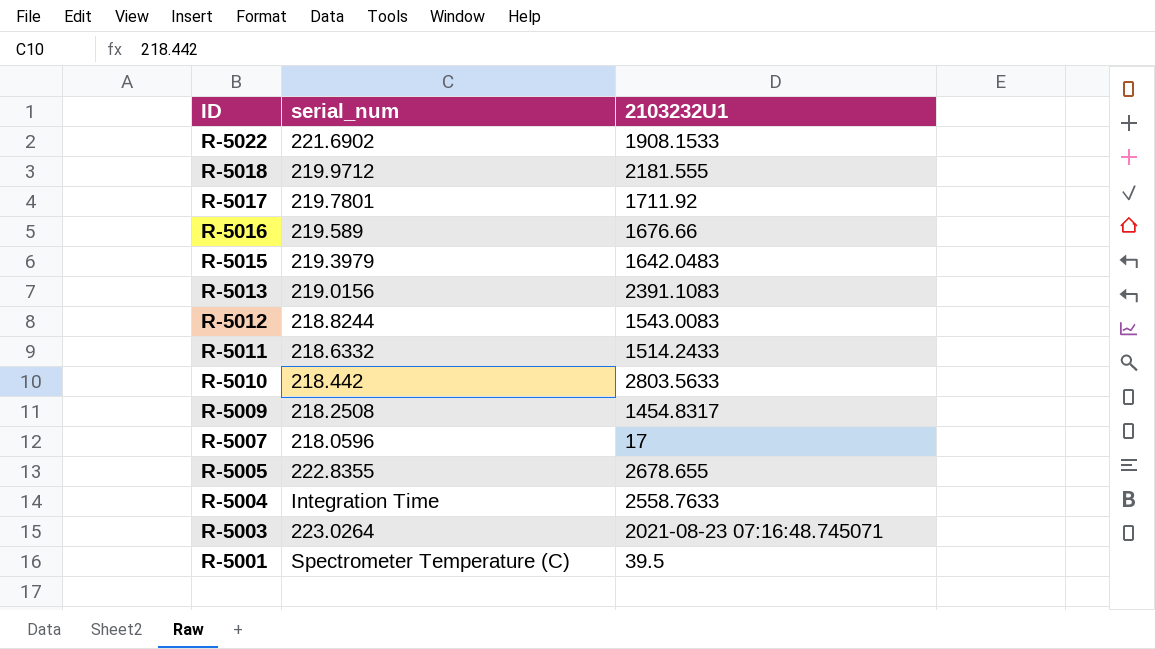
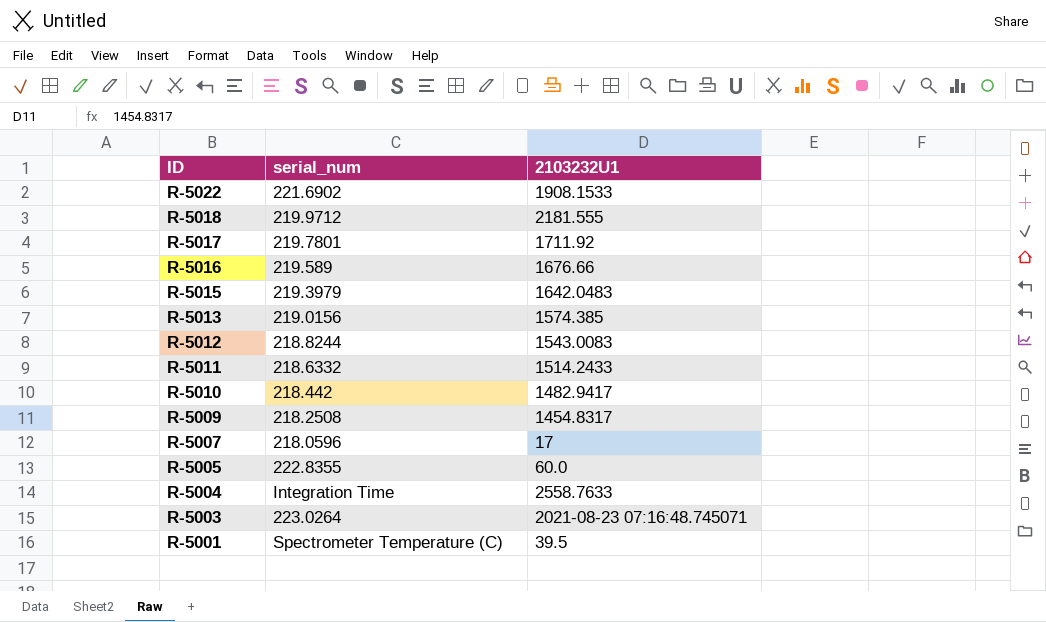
R-5013 | 2103232U1: 2391.1083 -> 1574.385
R-5010 | 2103232U1: 2803.5633 -> 1482.9417
R-5005 | 2103232U1: 2678.655 -> 60.0

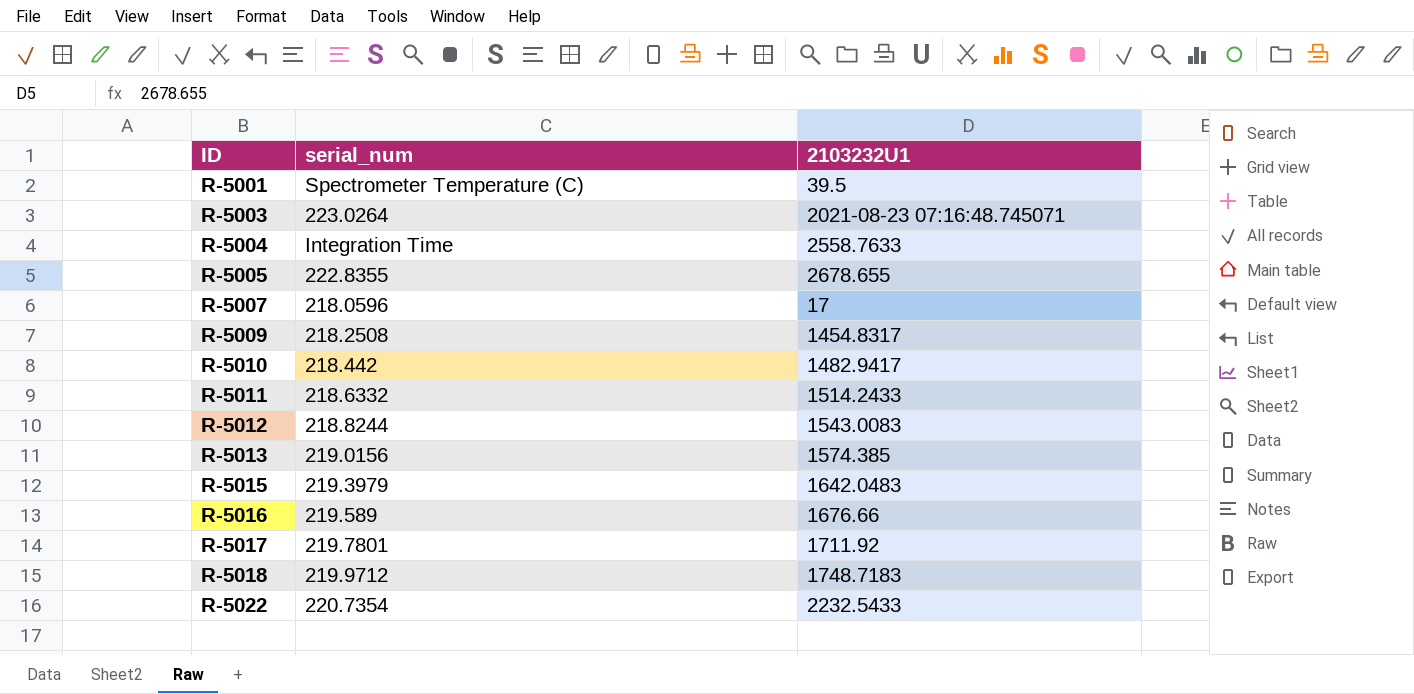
row order: ID descending -> ID ascending
R-5005 | 2103232U1: 60.0 -> 2678.655
R-5018 | 2103232U1: 2181.555 -> 1748.7183
R-5022 | serial_num: 221.6902 -> 220.7354
R-5022 | 2103232U1: 1908.1533 -> 2232.5433

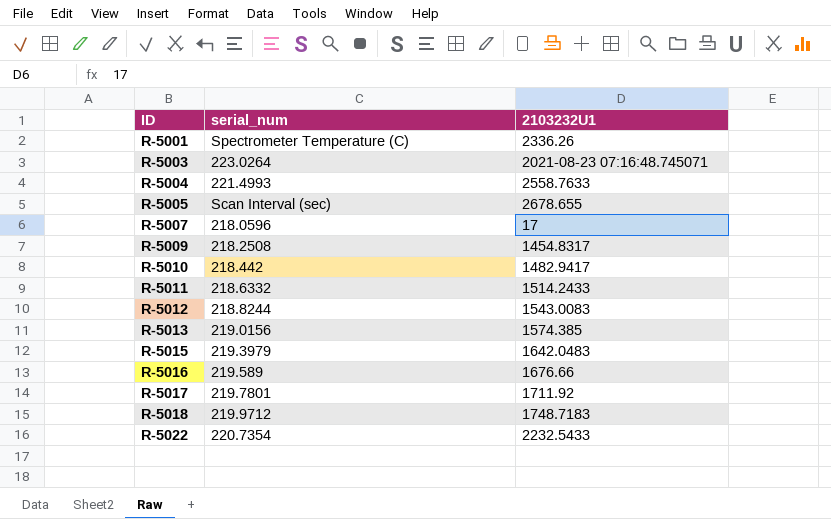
R-5001 | 2103232U1: 39.5 -> 2336.26
R-5004 | serial_num: Integration Time -> 221.4993
R-5005 | serial_num: 222.8355 -> Scan Interval (sec)

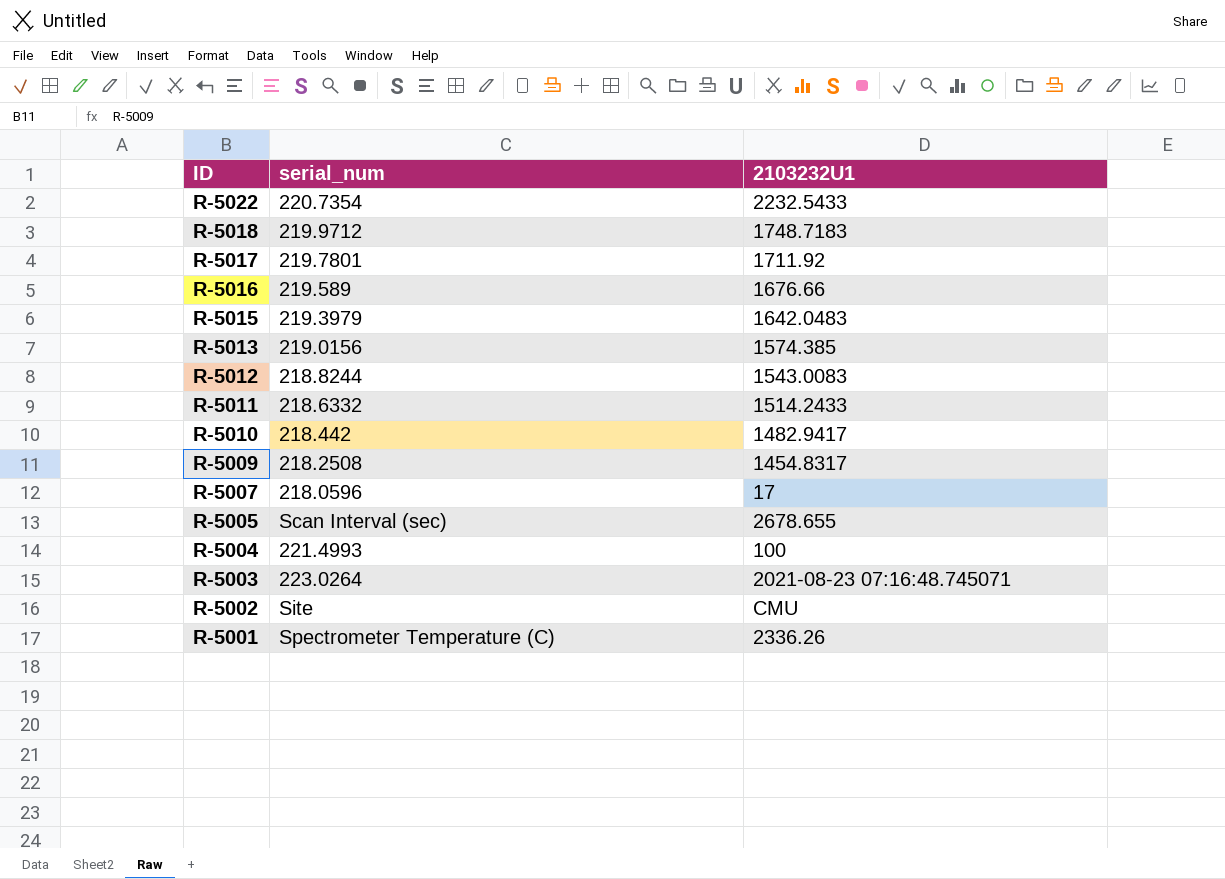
row order: ID ascending -> ID descending
R-5004 | 2103232U1: 2558.7633 -> 100
row R-5002: none -> Site | CMU

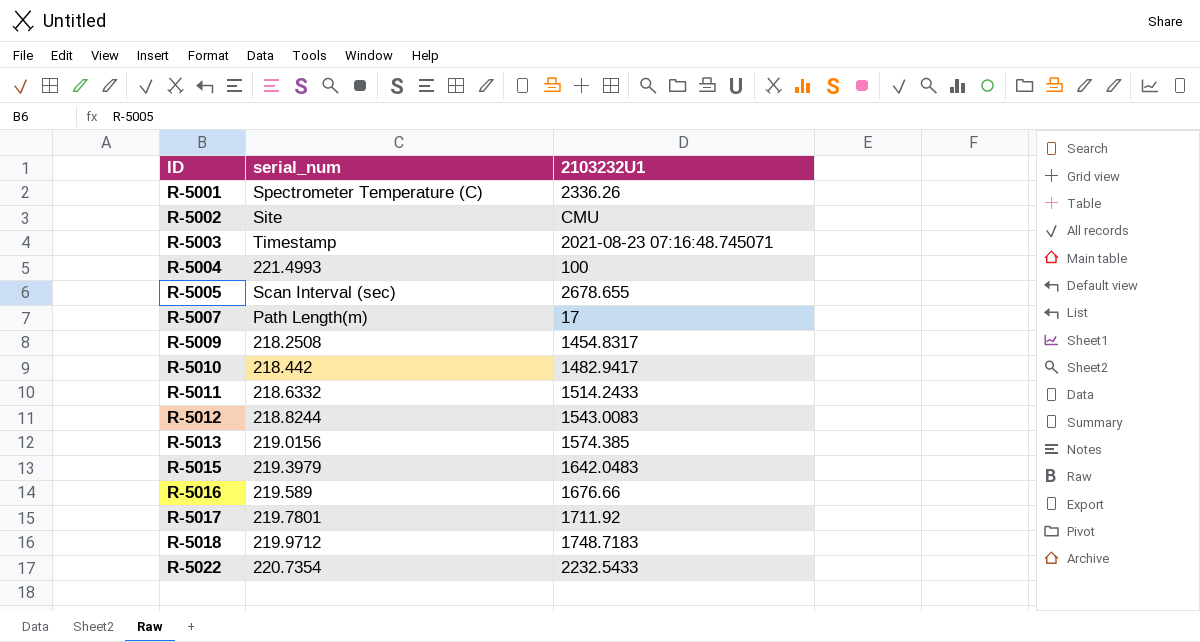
row order: ID descending -> ID ascending
R-5003 | serial_num: 223.0264 -> Timestamp
R-5007 | serial_num: 218.0596 -> Path Length(m)

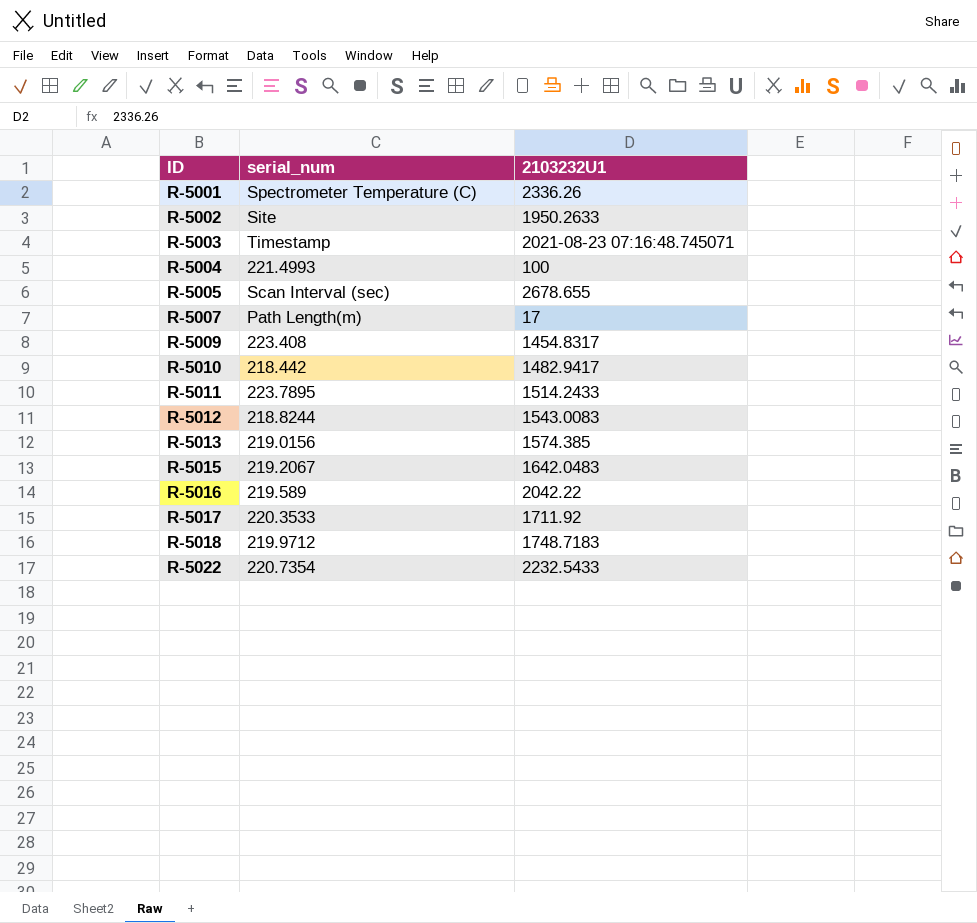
R-5002 | 2103232U1: CMU -> 1950.2633
R-5009 | serial_num: 218.2508 -> 223.408
R-5011 | serial_num: 218.6332 -> 223.7895
R-5015 | serial_num: 219.3979 -> 219.2067
R-5016 | 2103232U1: 1676.66 -> 2042.22
R-5017 | serial_num: 219.7801 -> 220.3533

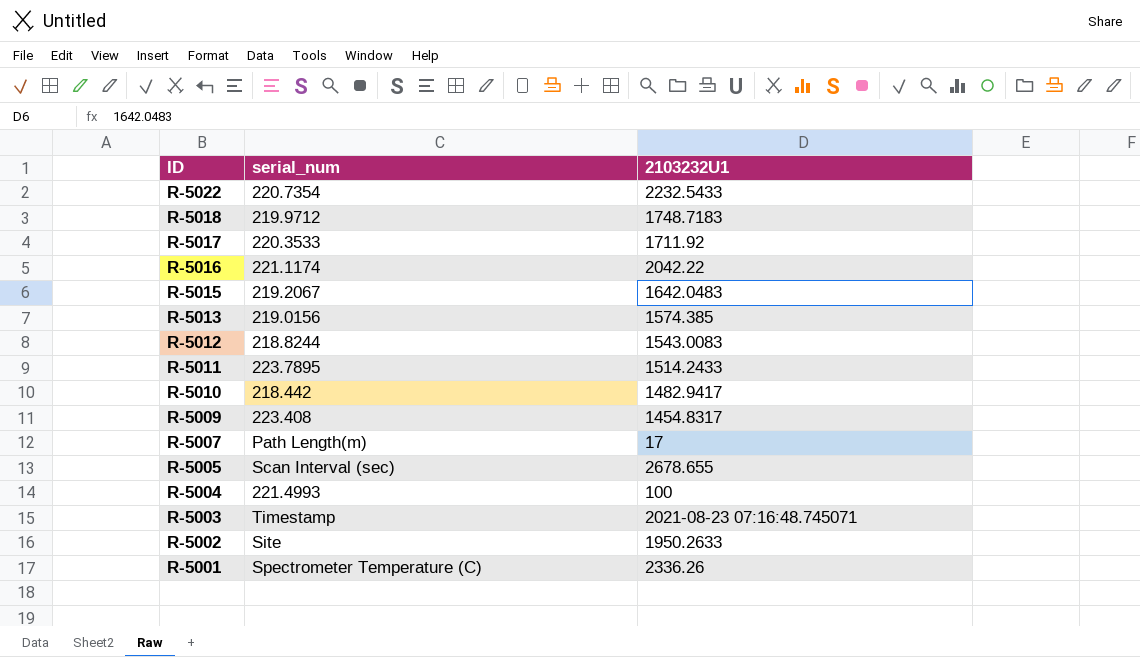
row order: ID ascending -> ID descending
R-5016 | serial_num: 219.589 -> 221.1174

